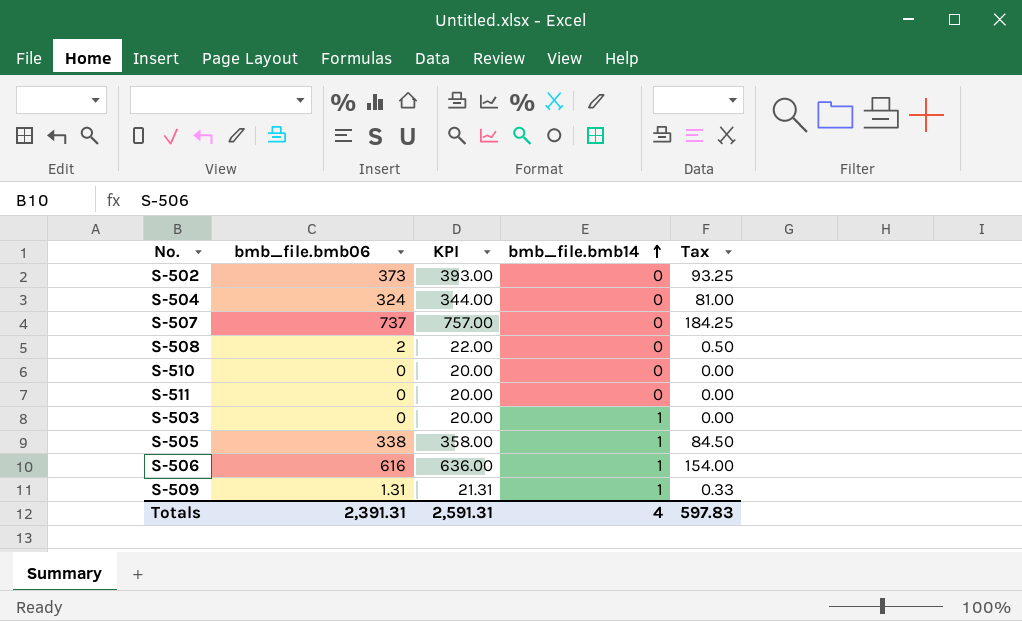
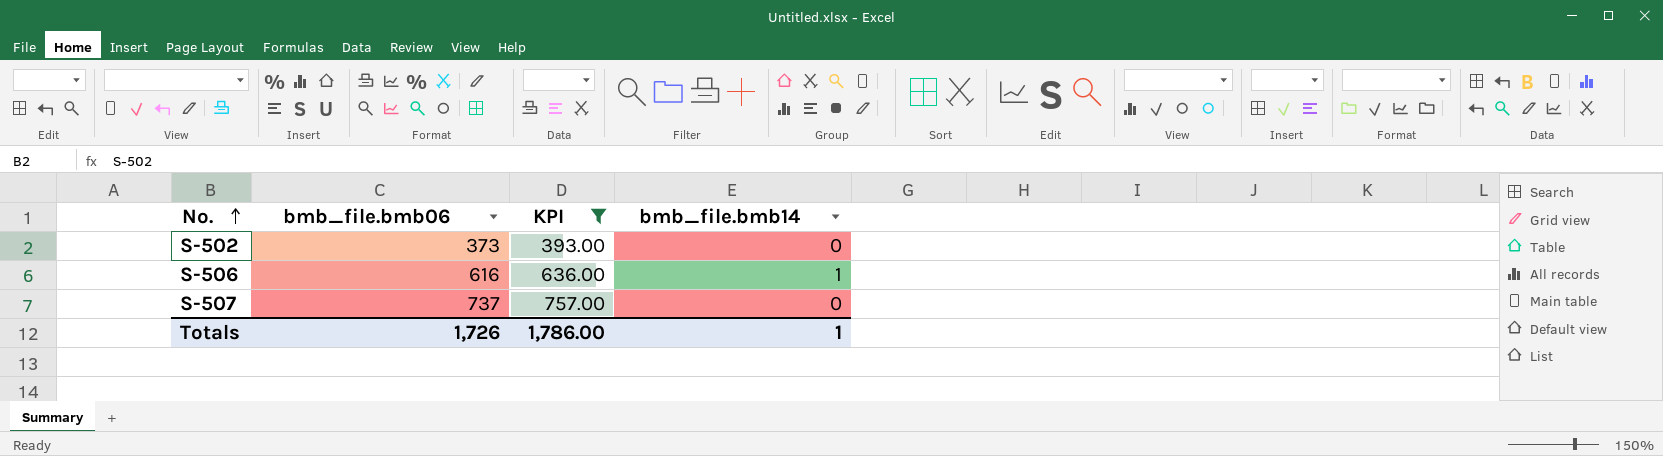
filter: none -> KPI >= 393.00
row order: bmb_file.bmb14 ascending -> No. ascending
column Tax | formula: [bmb_file.bmb06] * 0.25 -> none
Totals | bmb_file.bmb06: 2,391.31 -> 1,726
Totals | KPI: 2,591.31 -> 1,786.00
Totals | bmb_file.bmb14: 4 -> 1

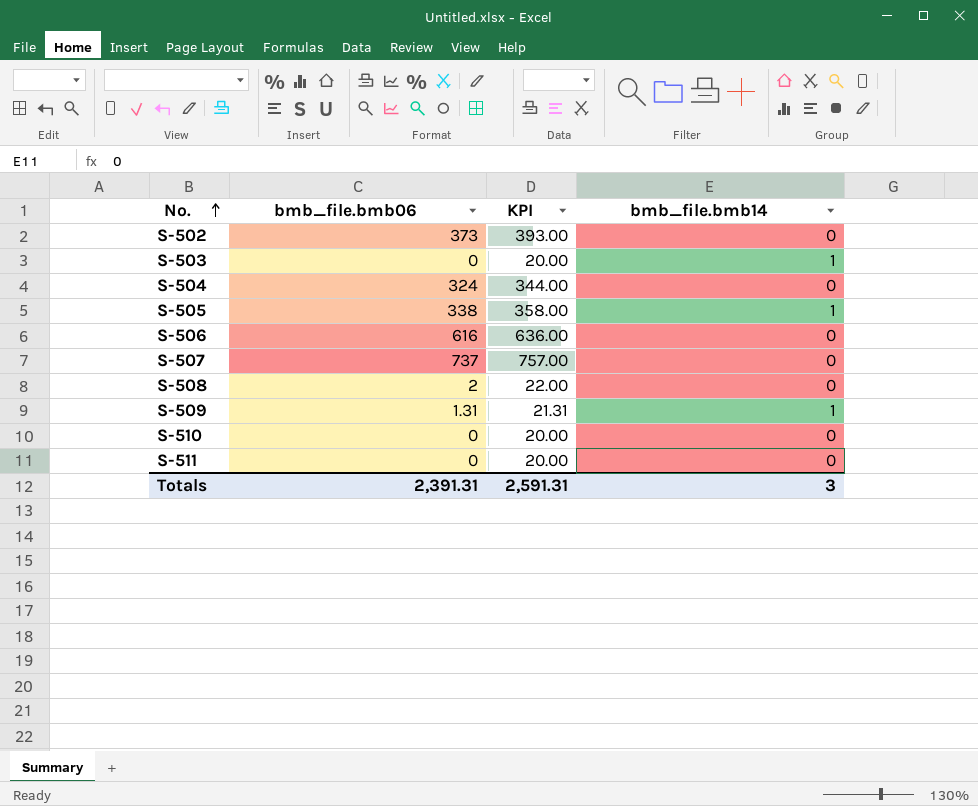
filter: KPI >= 393.00 -> none
S-506 | bmb_file.bmb14: 1 -> 0
Totals | bmb_file.bmb06: 1,726 -> 2,391.31
Totals | KPI: 1,786.00 -> 2,591.31
Totals | bmb_file.bmb14: 1 -> 3

